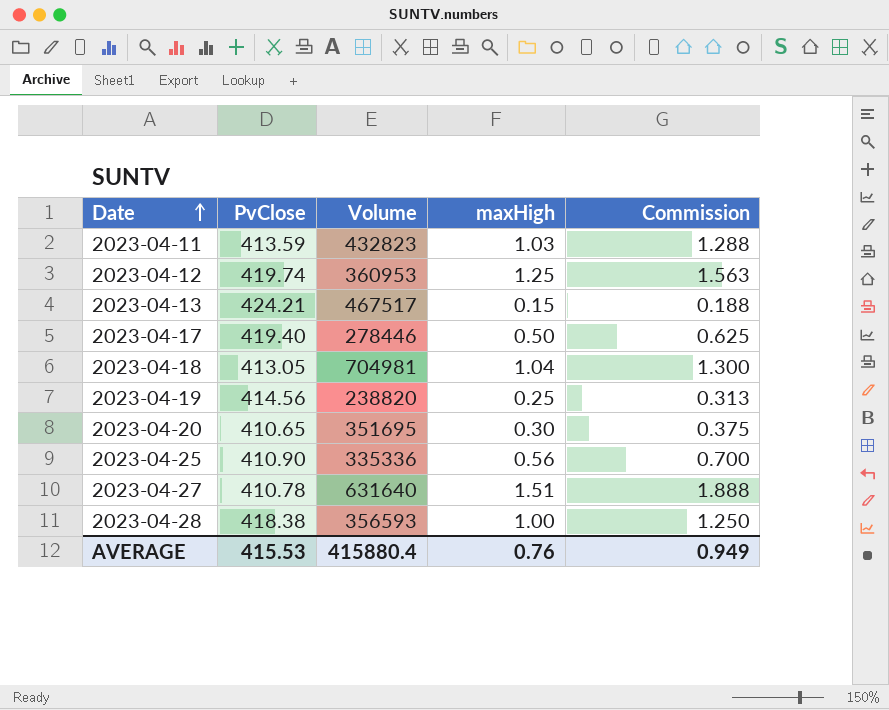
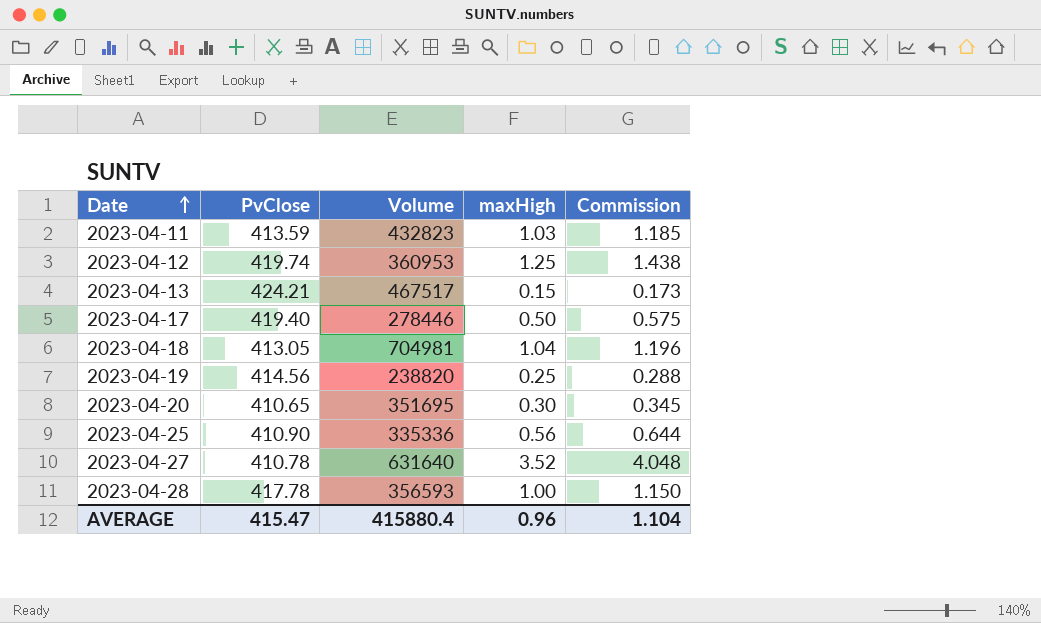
column Commission | formula: [maxHigh] * 1.25 -> [maxHigh] * 1.15
2023-04-27 | maxHigh: 1.51 -> 3.52
2023-04-28 | PvClose: 418.38 -> 417.78
AVERAGE | PvClose: 415.53 -> 415.47
AVERAGE | maxHigh: 0.76 -> 0.96
AVERAGE | Commission: 0.949 -> 1.104

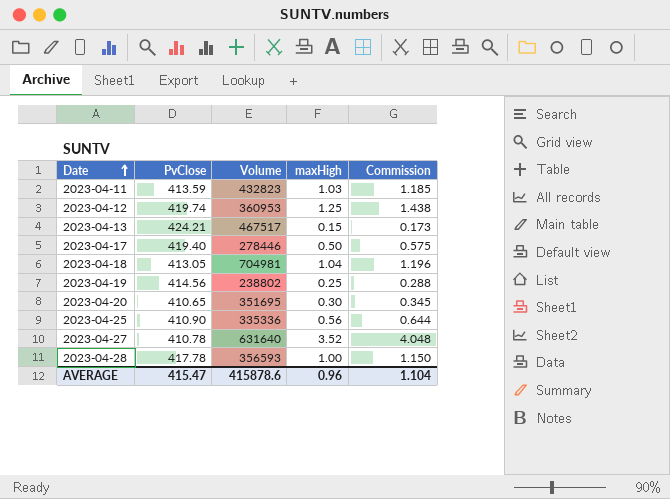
2023-04-19 | Volume: 238820 -> 238802
AVERAGE | Volume: 415880.4 -> 415878.6

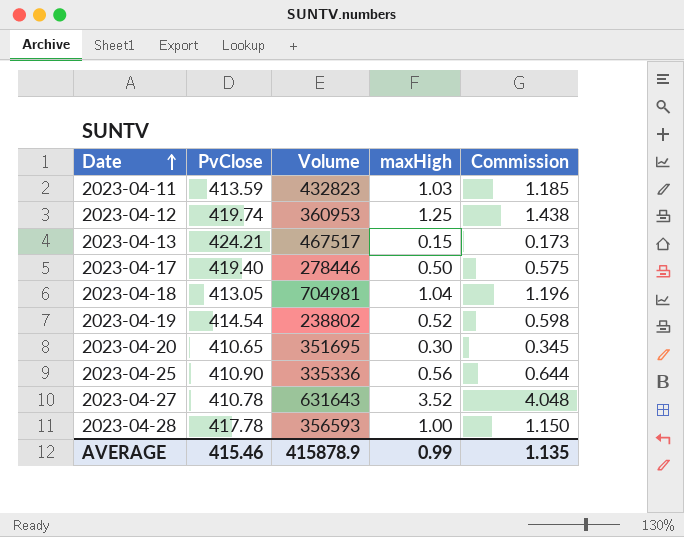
2023-04-19 | PvClose: 414.56 -> 414.54
2023-04-19 | maxHigh: 0.25 -> 0.52
2023-04-19 | Commission: 0.288 -> 0.598
2023-04-27 | Volume: 631640 -> 631643
AVERAGE | PvClose: 415.47 -> 415.46
AVERAGE | Volume: 415878.6 -> 415878.9
AVERAGE | maxHigh: 0.96 -> 0.99
AVERAGE | Commission: 1.104 -> 1.135

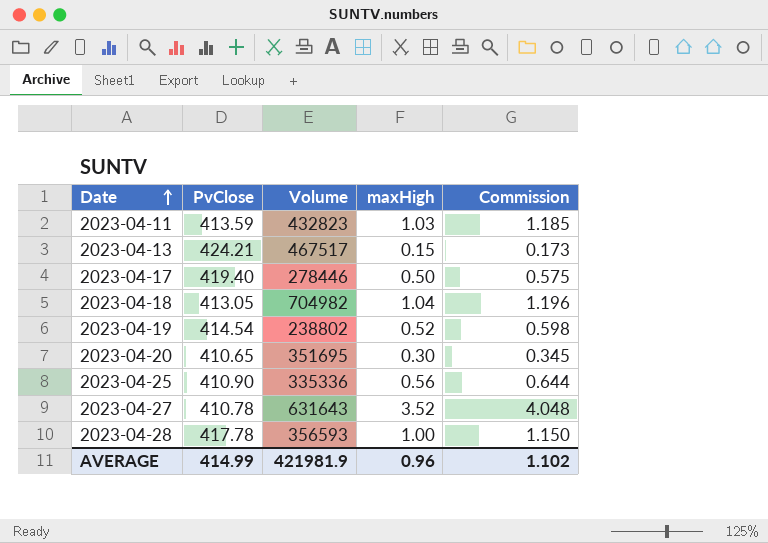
row 2023-04-12: 419.74 | 360953 | 1.25 | 1.438 -> none
2023-04-18 | Volume: 704981 -> 704982
AVERAGE | PvClose: 415.46 -> 414.99
AVERAGE | Volume: 415878.9 -> 421981.9
AVERAGE | maxHigh: 0.99 -> 0.96
AVERAGE | Commission: 1.135 -> 1.102

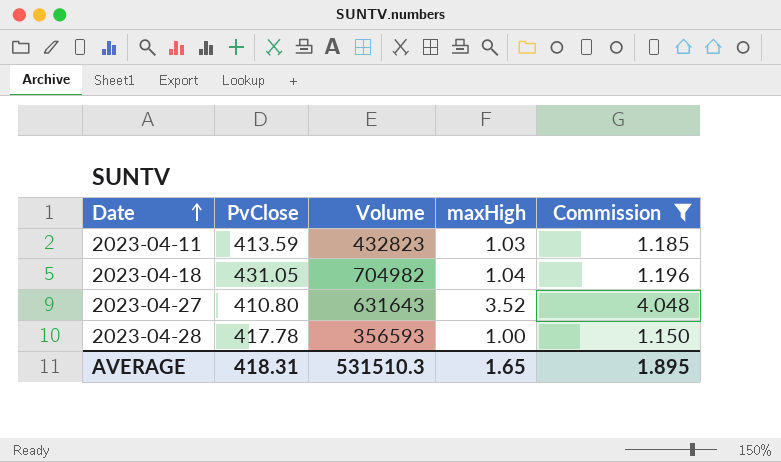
filter: none -> Commission >= 1.150
2023-04-18 | PvClose: 413.05 -> 431.05
2023-04-27 | PvClose: 410.78 -> 410.80
AVERAGE | PvClose: 414.99 -> 418.31
AVERAGE | Volume: 421981.9 -> 531510.3
AVERAGE | maxHigh: 0.96 -> 1.65
AVERAGE | Commission: 1.102 -> 1.895

